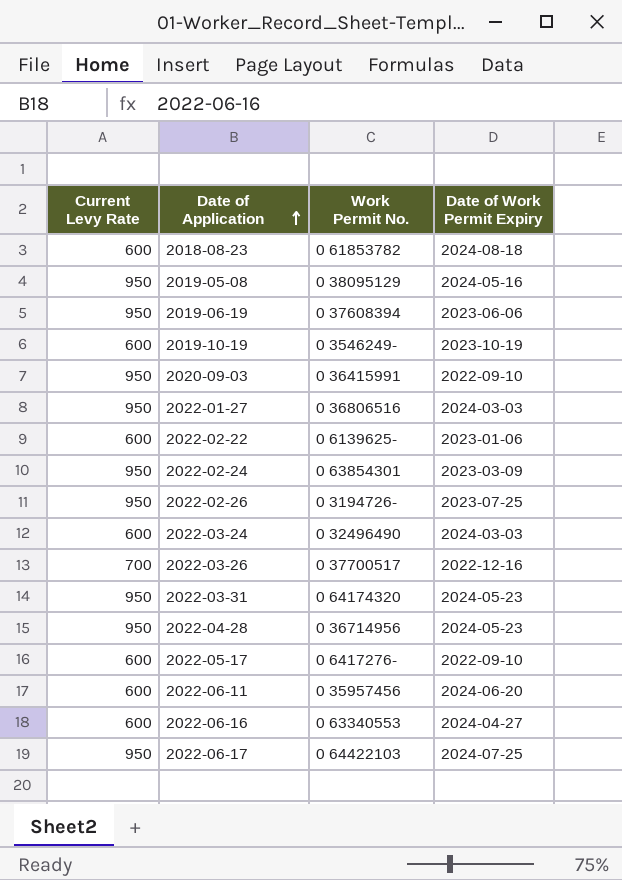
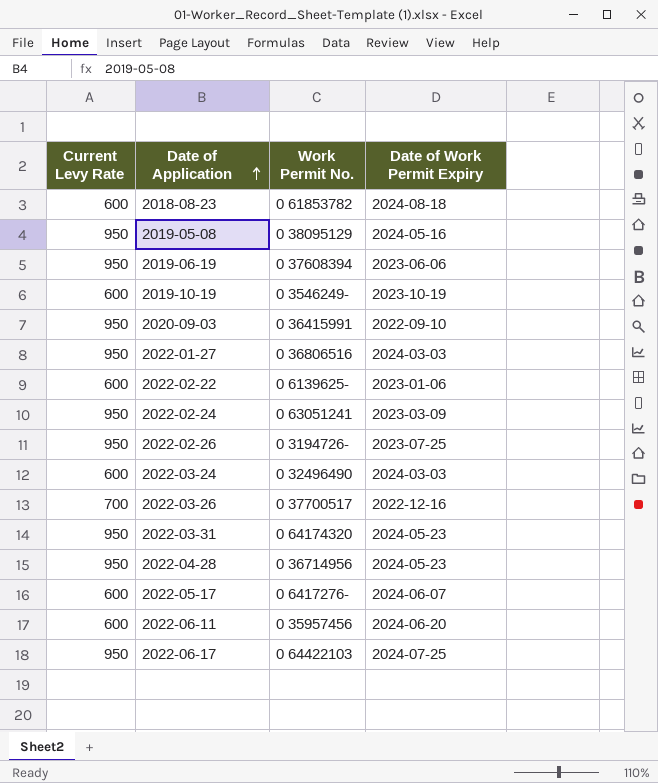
row 2022-06-16: 600 | 0 63340553 | 2024-04-27 -> none
2022-02-24 | Work Permit No.: 0 63854301 -> 0 63051241
2022-05-17 | Date of Work Permit Expiry: 2022-09-10 -> 2024-06-07

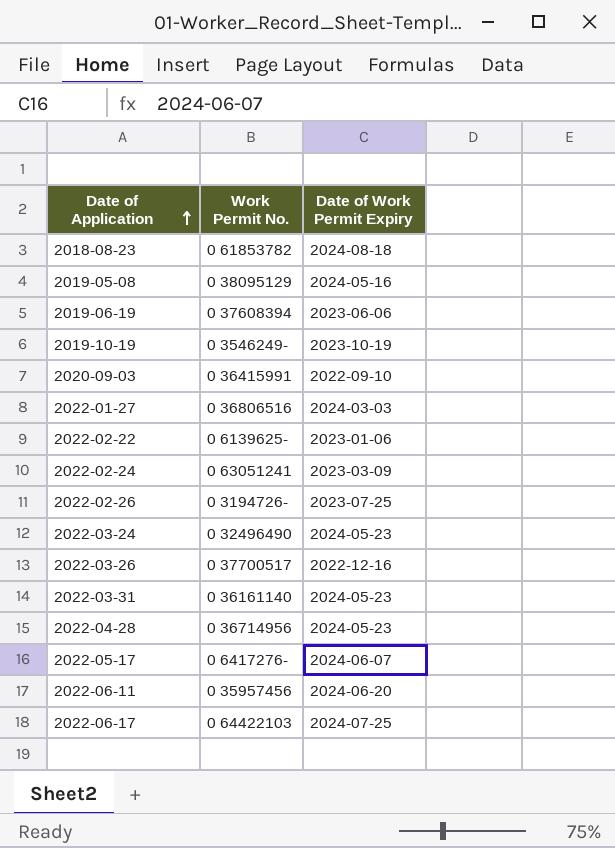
column Current Levy Rate | position: 1 -> none
2022-03-24 | Date of Work Permit Expiry: 2024-03-03 -> 2024-05-23
2022-03-31 | Work Permit No.: 0 64174320 -> 0 36161140

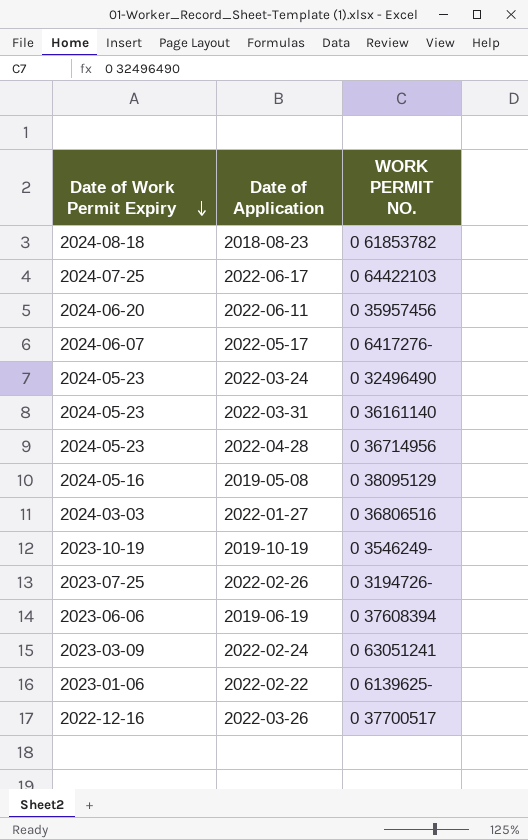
row order: Date of Application ascending -> Date of Work Permit Expiry descending
column Date of Work Permit Expiry | position: 3 -> 1
column name: Work Permit No. -> WORK PERMIT NO.
row 2020-09-03: 0 36415991 | 2022-09-10 -> none

